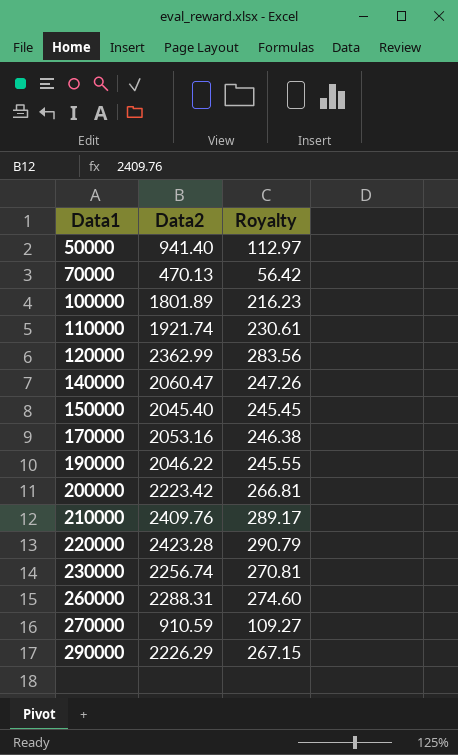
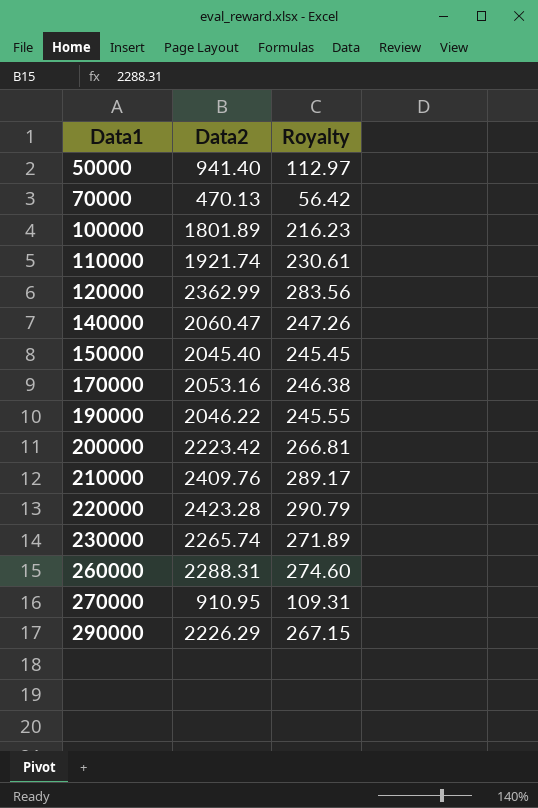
230000 | Data2: 2256.74 -> 2265.74
230000 | Royalty: 270.81 -> 271.89
270000 | Data2: 910.59 -> 910.95
270000 | Royalty: 109.27 -> 109.31

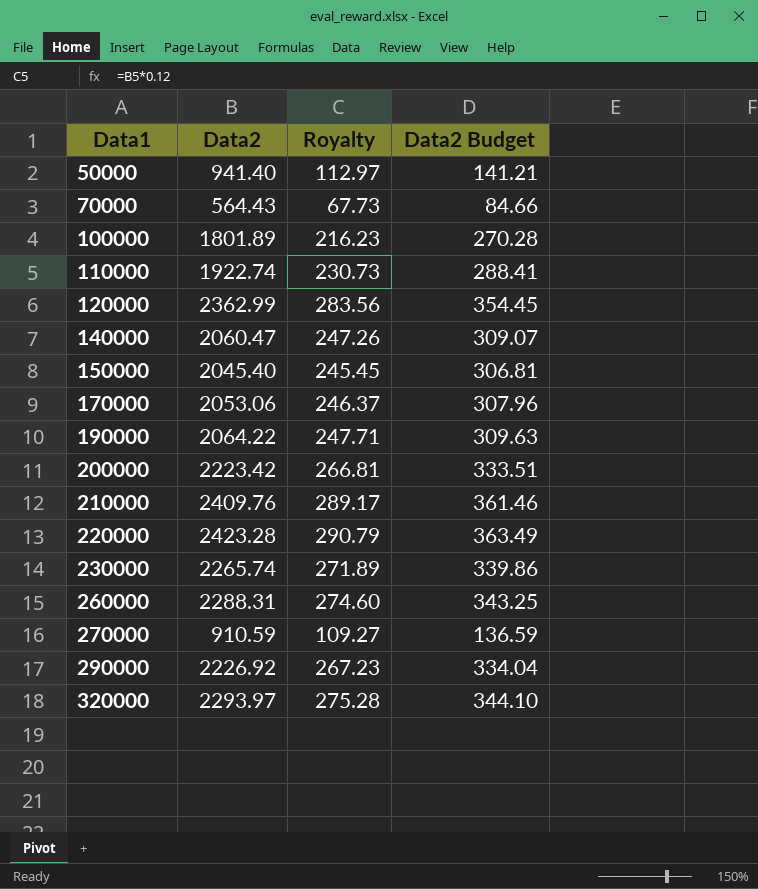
column Data2 Budget | formula: none -> [Data2] * 0.15
70000 | Data2: 470.13 -> 564.43
70000 | Royalty: 56.42 -> 67.73
110000 | Data2: 1921.74 -> 1922.74
110000 | Royalty: 230.61 -> 230.73
170000 | Data2: 2053.16 -> 2053.06
170000 | Royalty: 246.38 -> 246.37
190000 | Data2: 2046.22 -> 2064.22
190000 | Royalty: 245.55 -> 247.71
270000 | Data2: 910.95 -> 910.59
270000 | Royalty: 109.31 -> 109.27
290000 | Data2: 2226.29 -> 2226.92
290000 | Royalty: 267.15 -> 267.23
row 320000: none -> 2293.97 | 275.28 | 344.10

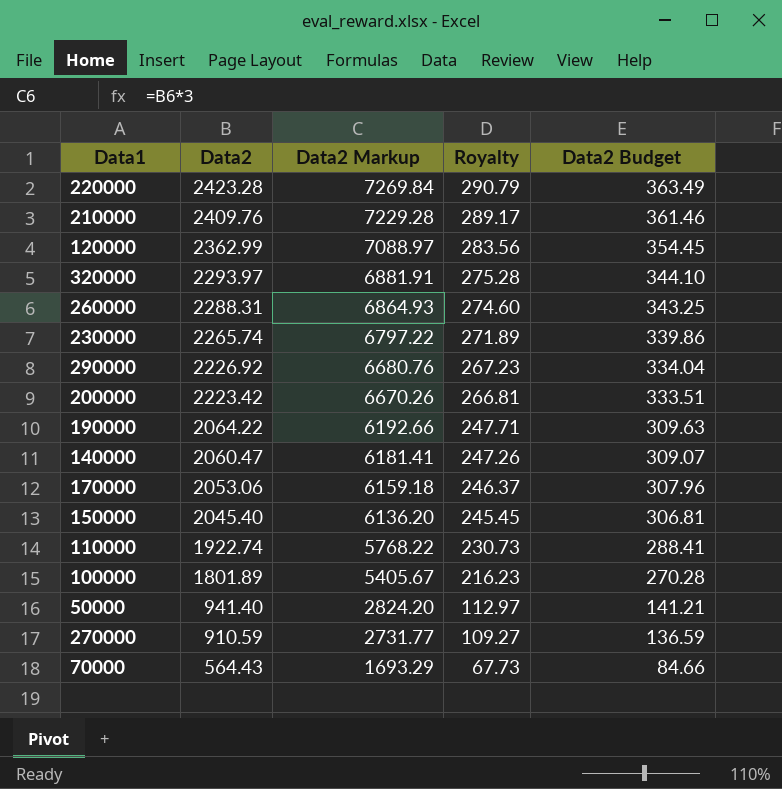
row order: Data1 ascending -> Data2 descending
column Data2 Markup | formula: none -> [Data2] * 3

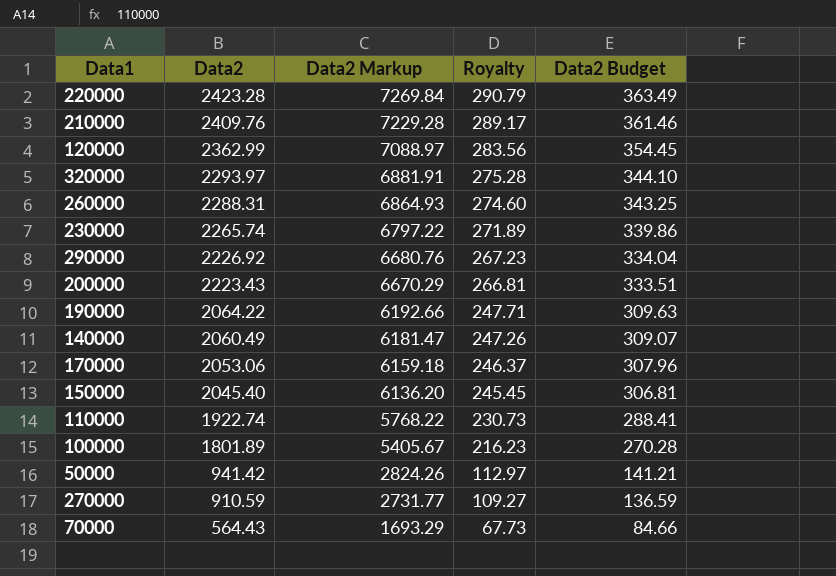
200000 | Data2: 2223.42 -> 2223.43
200000 | Data2 Markup: 6670.26 -> 6670.29
140000 | Data2: 2060.47 -> 2060.49
140000 | Data2 Markup: 6181.41 -> 6181.47
50000 | Data2: 941.40 -> 941.42
50000 | Data2 Markup: 2824.20 -> 2824.26

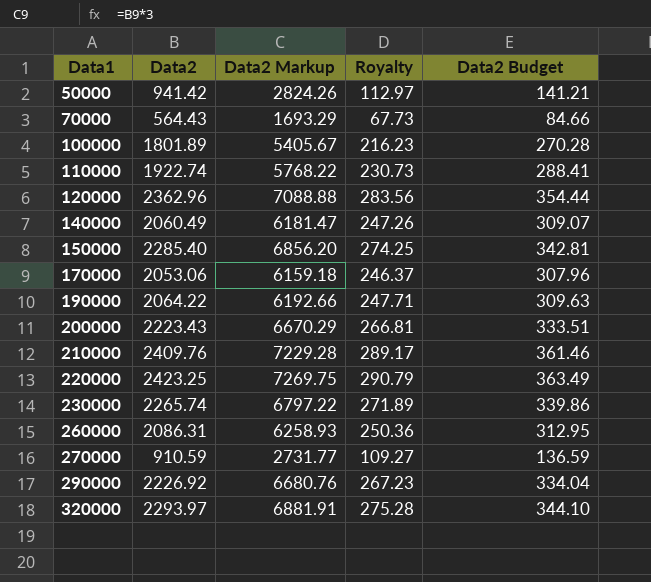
row order: Data2 descending -> Data1 ascending
120000 | Data2: 2362.99 -> 2362.96
120000 | Data2 Markup: 7088.97 -> 7088.88
120000 | Data2 Budget: 354.45 -> 354.44
150000 | Data2: 2045.40 -> 2285.40
150000 | Data2 Markup: 6136.20 -> 6856.20
150000 | Royalty: 245.45 -> 274.25
150000 | Data2 Budget: 306.81 -> 342.81
220000 | Data2: 2423.28 -> 2423.25
220000 | Data2 Markup: 7269.84 -> 7269.75
260000 | Data2: 2288.31 -> 2086.31
260000 | Data2 Markup: 6864.93 -> 6258.93
260000 | Royalty: 274.60 -> 250.36
260000 | Data2 Budget: 343.25 -> 312.95

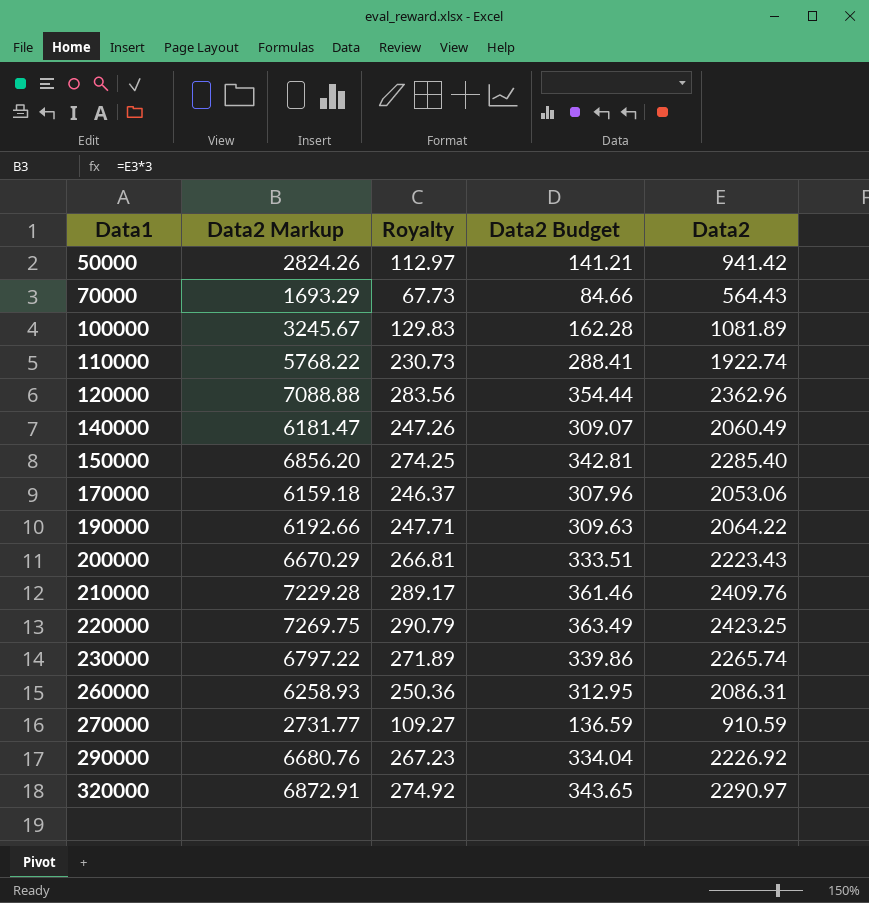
column Data2 | position: 2 -> 5
100000 | Data2 Markup: 5405.67 -> 3245.67
100000 | Royalty: 216.23 -> 129.83
100000 | Data2 Budget: 270.28 -> 162.28
100000 | Data2: 1801.89 -> 1081.89
320000 | Data2 Markup: 6881.91 -> 6872.91
320000 | Royalty: 275.28 -> 274.92
320000 | Data2 Budget: 344.10 -> 343.65
320000 | Data2: 2293.97 -> 2290.97

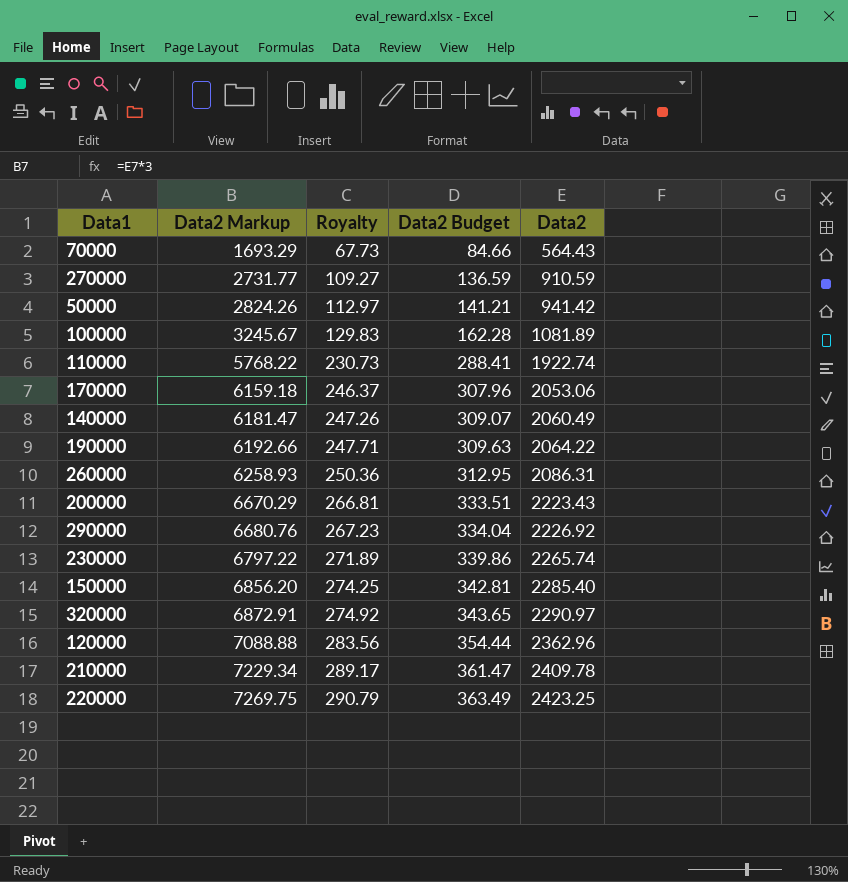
row order: Data1 ascending -> Data2 Markup ascending
210000 | Data2 Markup: 7229.28 -> 7229.34
210000 | Data2 Budget: 361.46 -> 361.47
210000 | Data2: 2409.76 -> 2409.78

